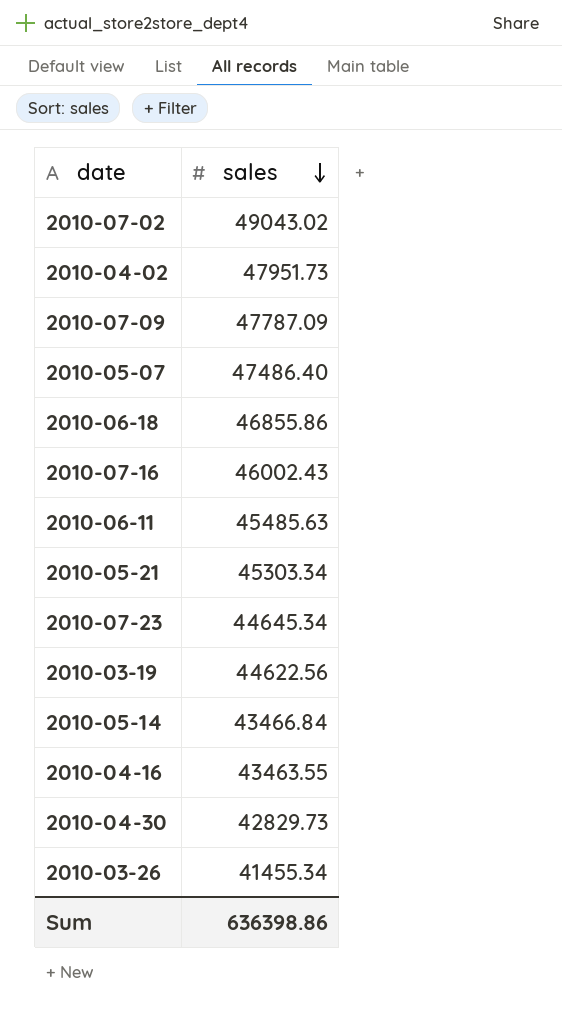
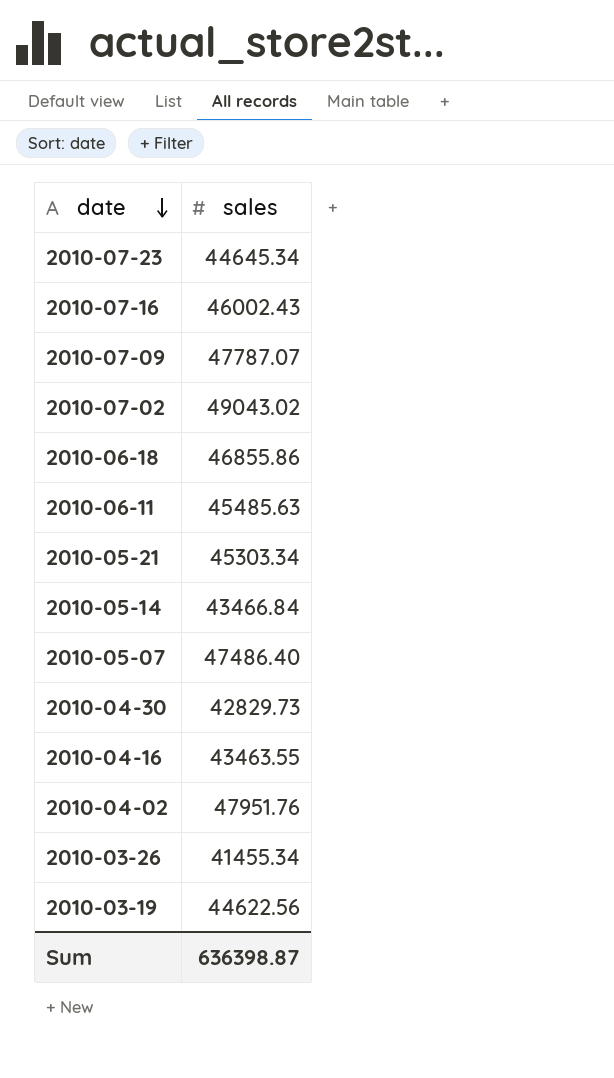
row order: sales descending -> date descending
2010-07-09 | sales: 47787.09 -> 47787.07
2010-04-02 | sales: 47951.73 -> 47951.76
Sum | sales: 636398.86 -> 636398.87

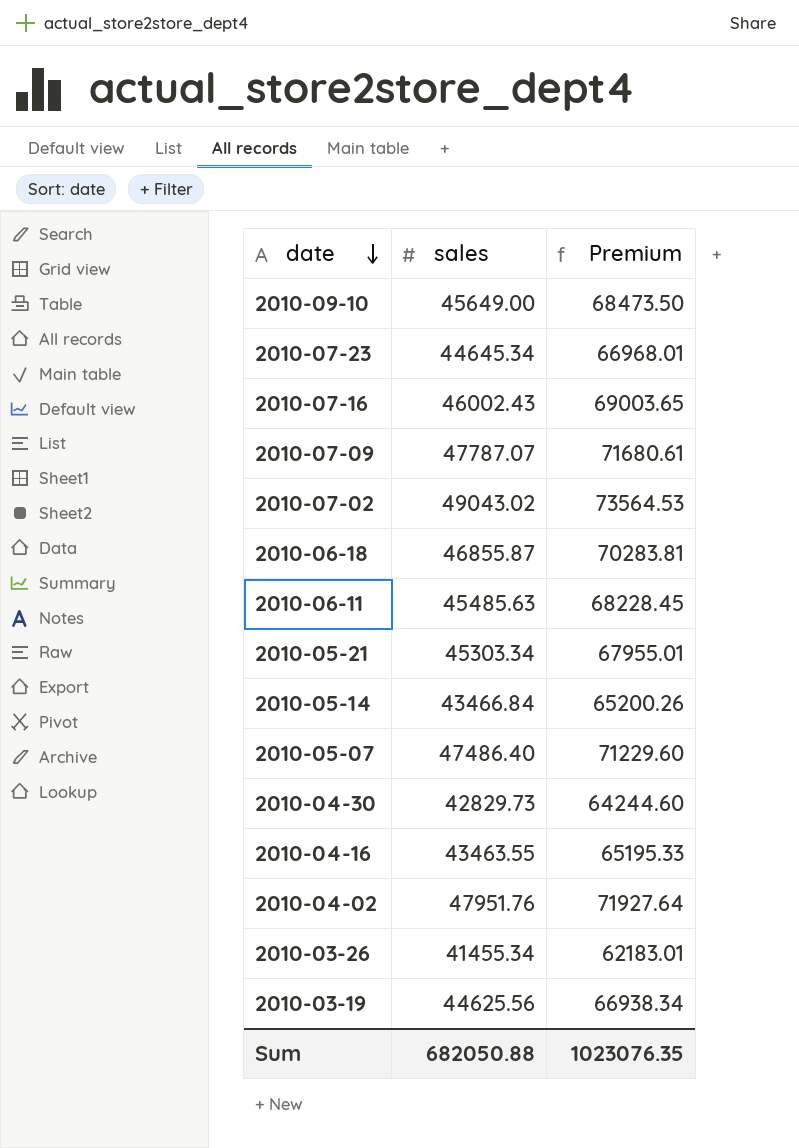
column Premium | formula: none -> [sales] * 1.5
row 2010-09-10: none -> 45649.00 | 68473.50
2010-06-18 | sales: 46855.86 -> 46855.87
2010-03-19 | sales: 44622.56 -> 44625.56
Sum | sales: 636398.87 -> 682050.88

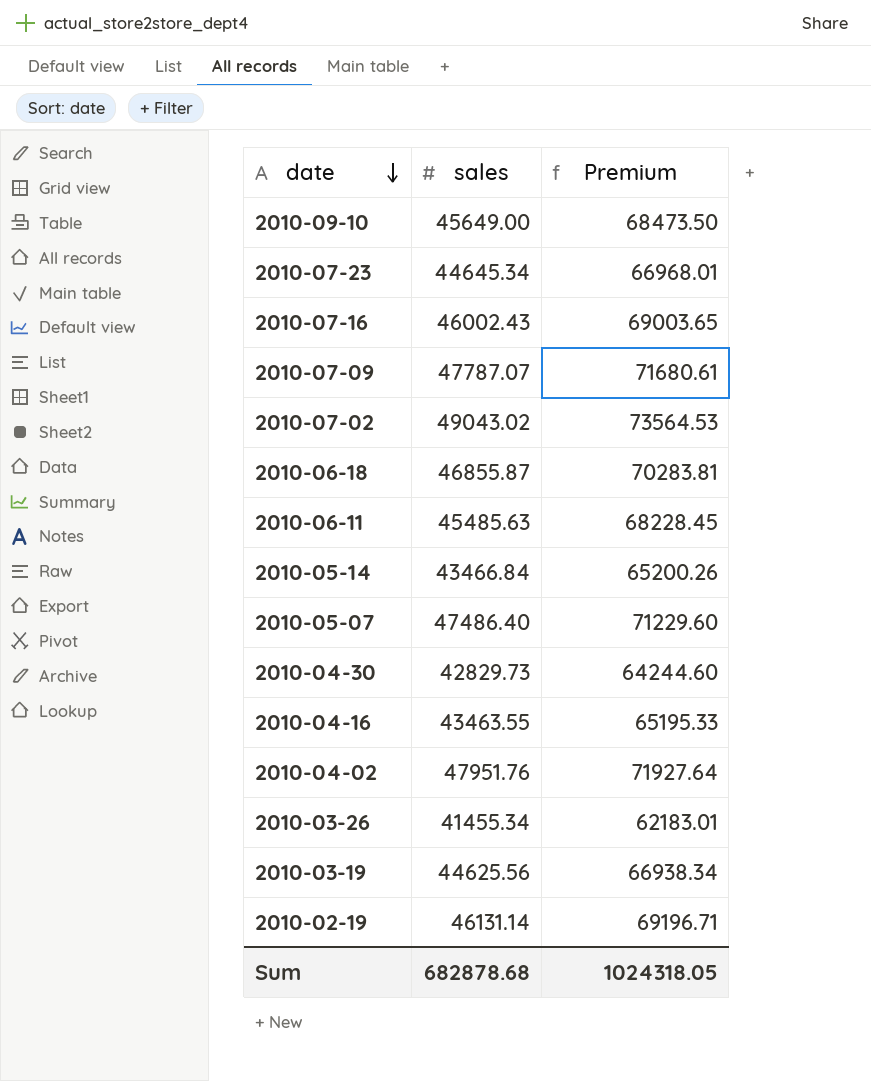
row 2010-05-21: 45303.34 | 67955.01 -> none
row 2010-02-19: none -> 46131.14 | 69196.71
Sum | sales: 682050.88 -> 682878.68
Sum | Premium: 1023076.35 -> 1024318.05

